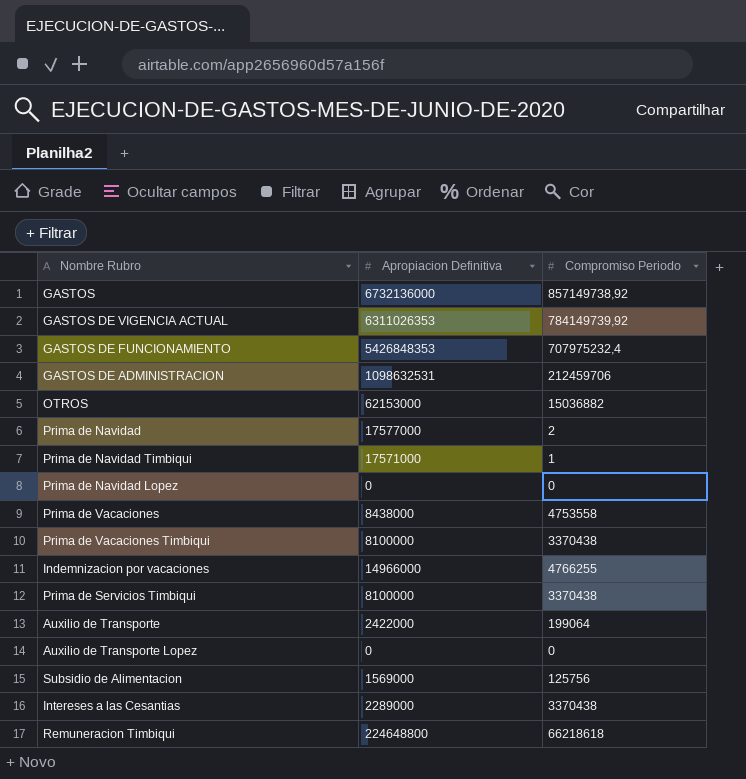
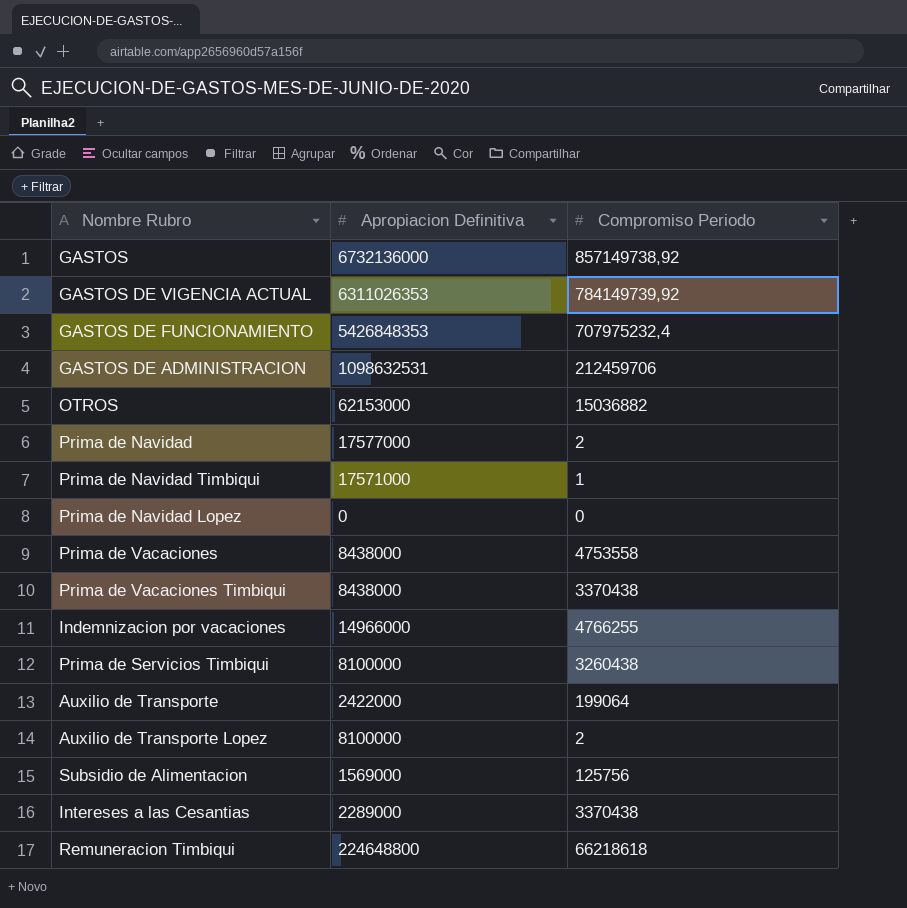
Prima de Vacaciones Timbiqui | Apropiacion Definitiva: 8100000 -> 8438000
Prima de Servicios Timbiqui | Compromiso Periodo: 3370438 -> 3260438
Auxilio de Transporte Lopez | Apropiacion Definitiva: 0 -> 8100000
Auxilio de Transporte Lopez | Compromiso Periodo: 0 -> 2

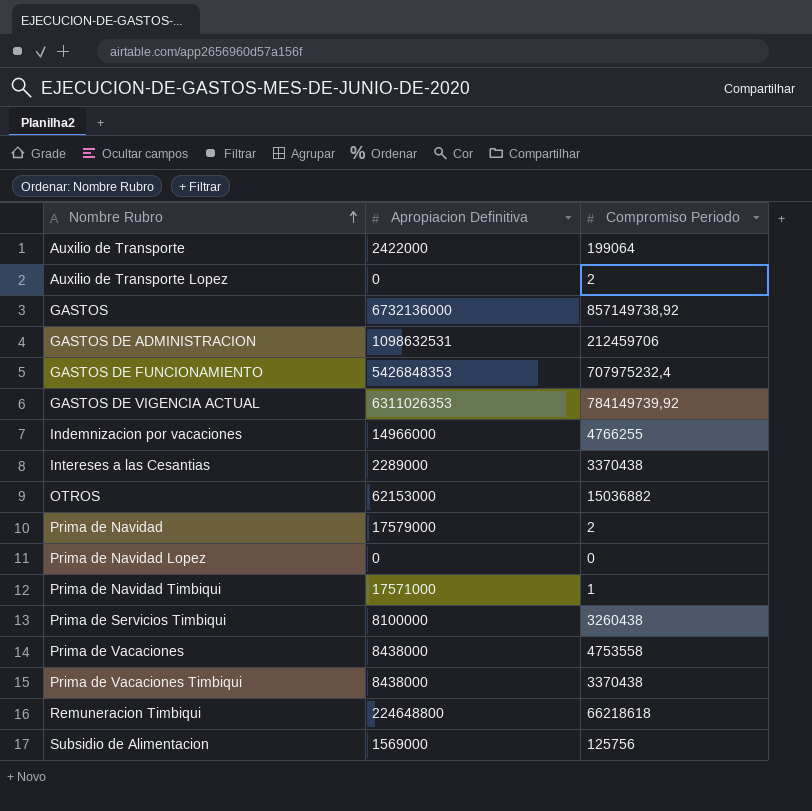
row order: none -> Nombre Rubro ascending
Auxilio de Transporte Lopez | Apropiacion Definitiva: 8100000 -> 0
Prima de Navidad | Apropiacion Definitiva: 17577000 -> 17579000

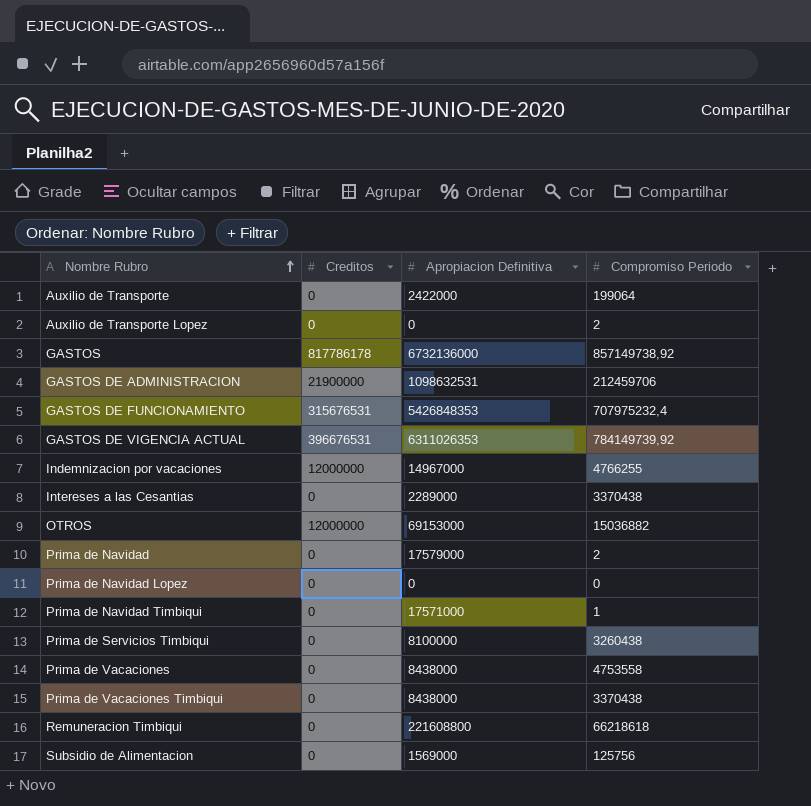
column Creditos | position: none -> 2
Indemnizacion por vacaciones | Apropiacion Definitiva: 14966000 -> 14967000
OTROS | Apropiacion Definitiva: 62153000 -> 69153000
Remuneracion Timbiqui | Apropiacion Definitiva: 224648800 -> 221608800

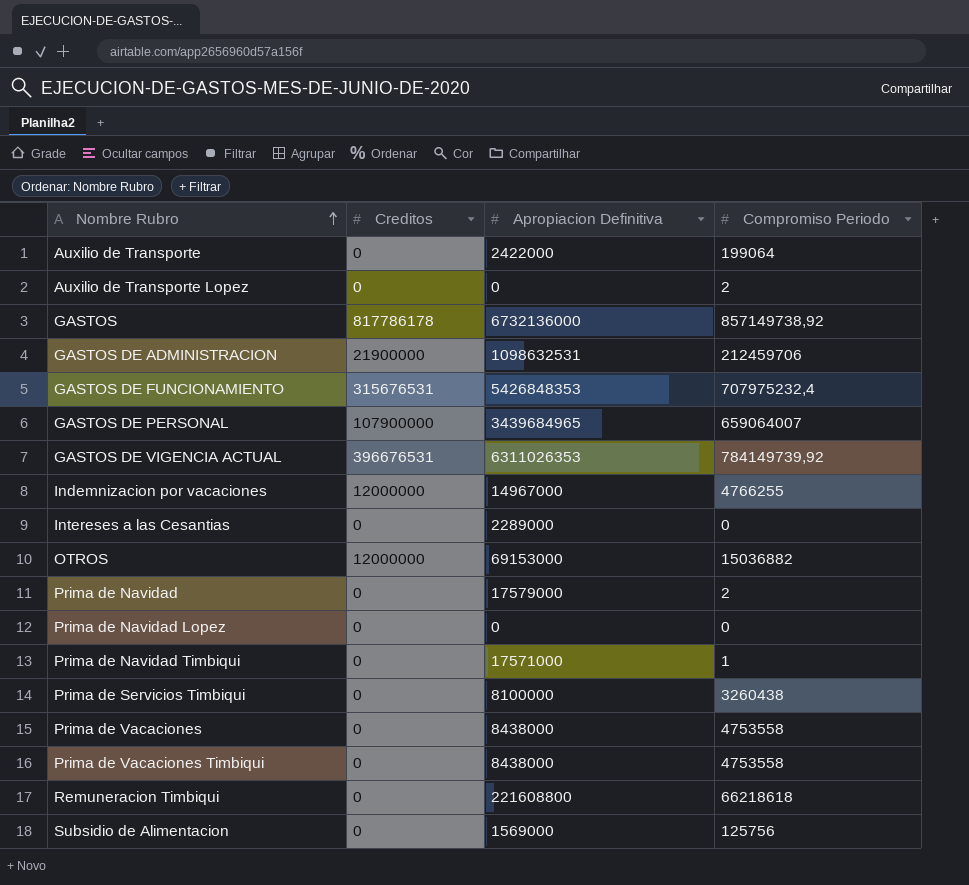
row GASTOS DE PERSONAL: none -> 107900000 | 3439684965 | 659064007
Intereses a las Cesantias | Compromiso Periodo: 3370438 -> 0
Prima de Vacaciones Timbiqui | Compromiso Periodo: 3370438 -> 4753558

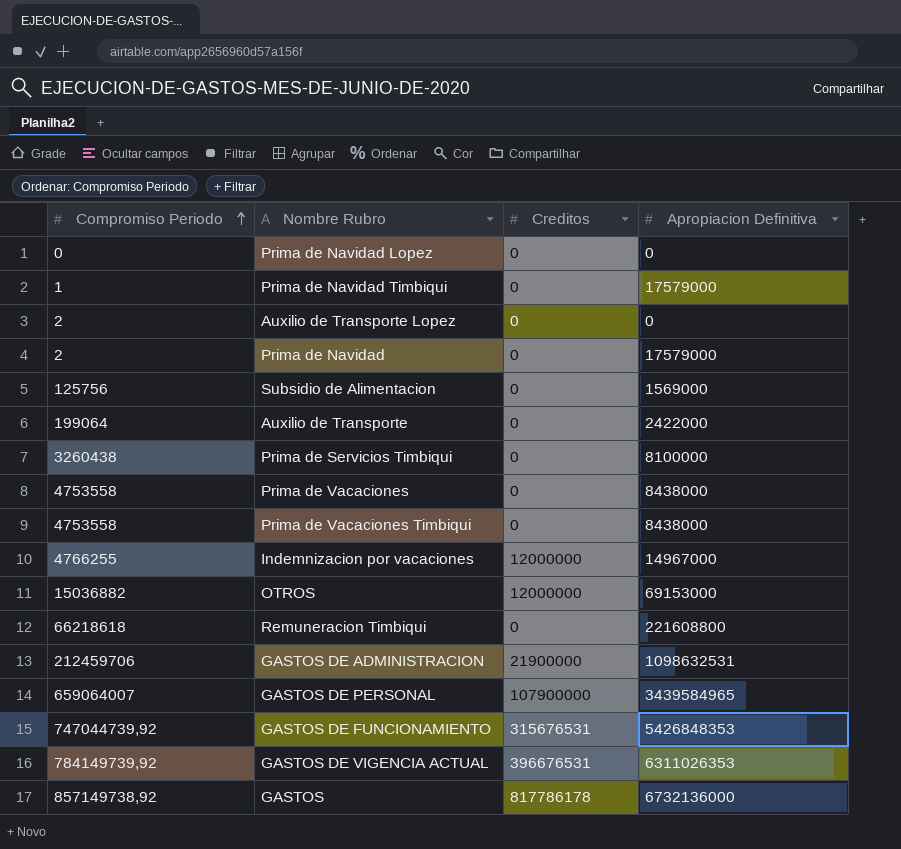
row order: Nombre Rubro ascending -> Compromiso Periodo ascending
column Compromiso Periodo | position: 4 -> 1
row Intereses a las Cesantias: 0 | 2289000 | 0 -> none
Prima de Navidad Timbiqui | Apropiacion Definitiva: 17571000 -> 17579000
GASTOS DE PERSONAL | Apropiacion Definitiva: 3439684965 -> 3439584965
GASTOS DE FUNCIONAMIENTO | Compromiso Periodo: 707975232,4 -> 747044739,92

